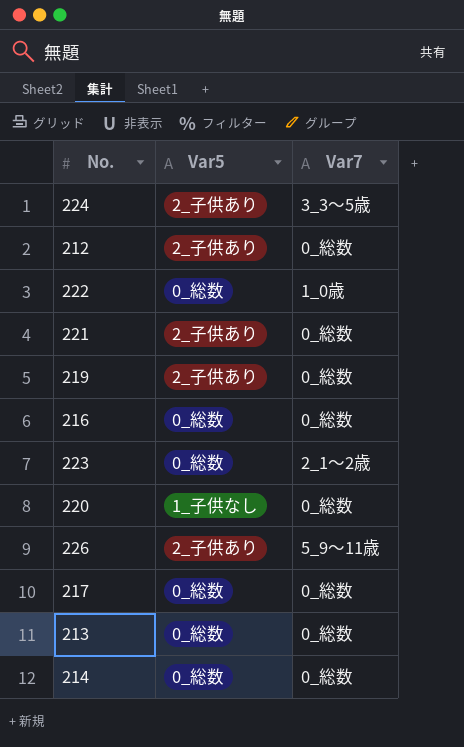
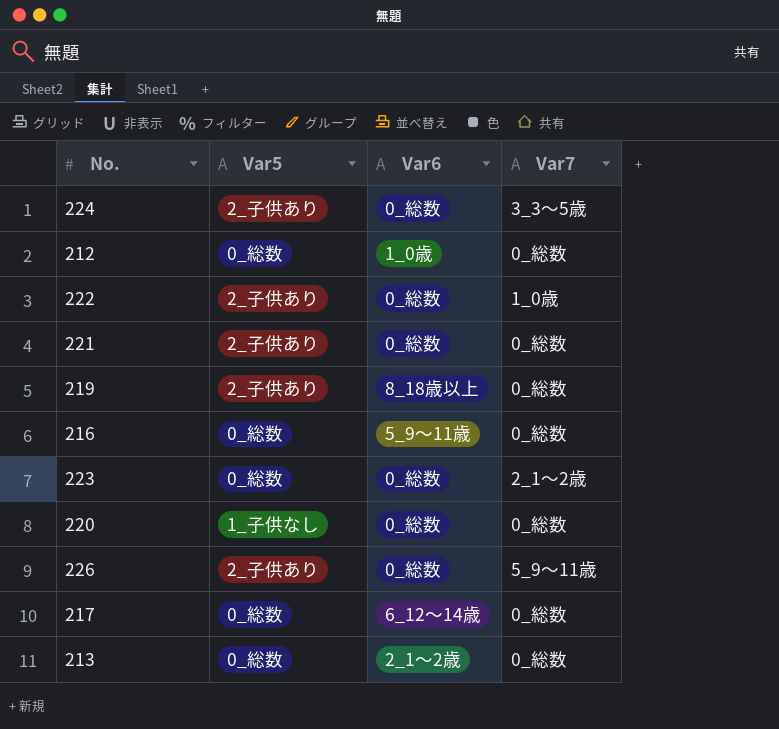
column Var6 | position: none -> 3
row 214: 0_総数 | 0_総数 -> none
212 | Var5: 2_子供あり -> 0_総数
222 | Var5: 0_総数 -> 2_子供あり

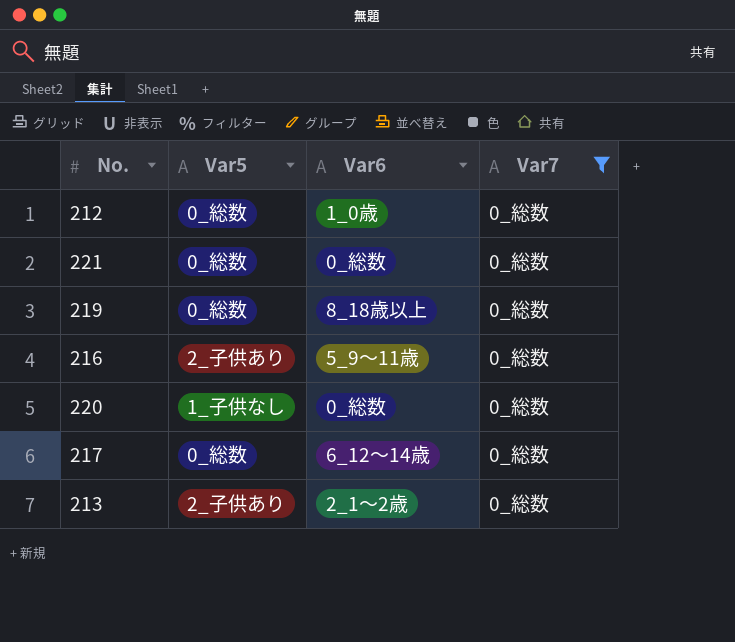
filter: none -> Var7 = 0_総数
221 | Var5: 2_子供あり -> 0_総数
219 | Var5: 2_子供あり -> 0_総数
216 | Var5: 0_総数 -> 2_子供あり
213 | Var5: 0_総数 -> 2_子供あり

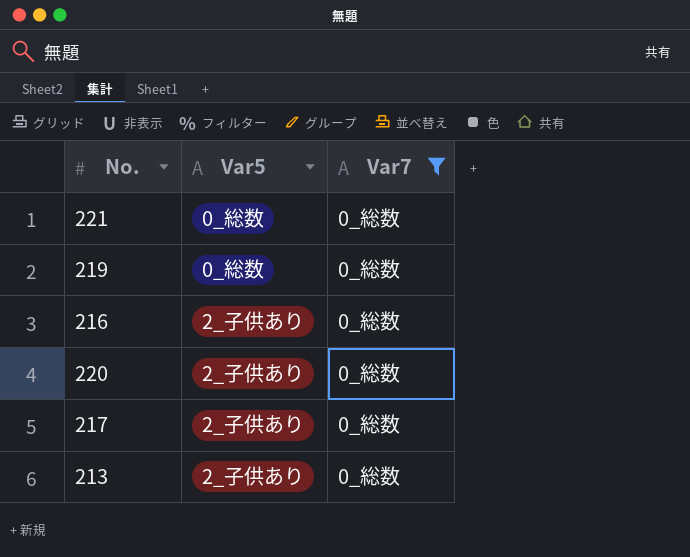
column Var6 | position: 3 -> none
row 212: 0_総数 | 1_0歳 | 0_総数 -> none
220 | Var5: 1_子供なし -> 2_子供あり
217 | Var5: 0_総数 -> 2_子供あり

